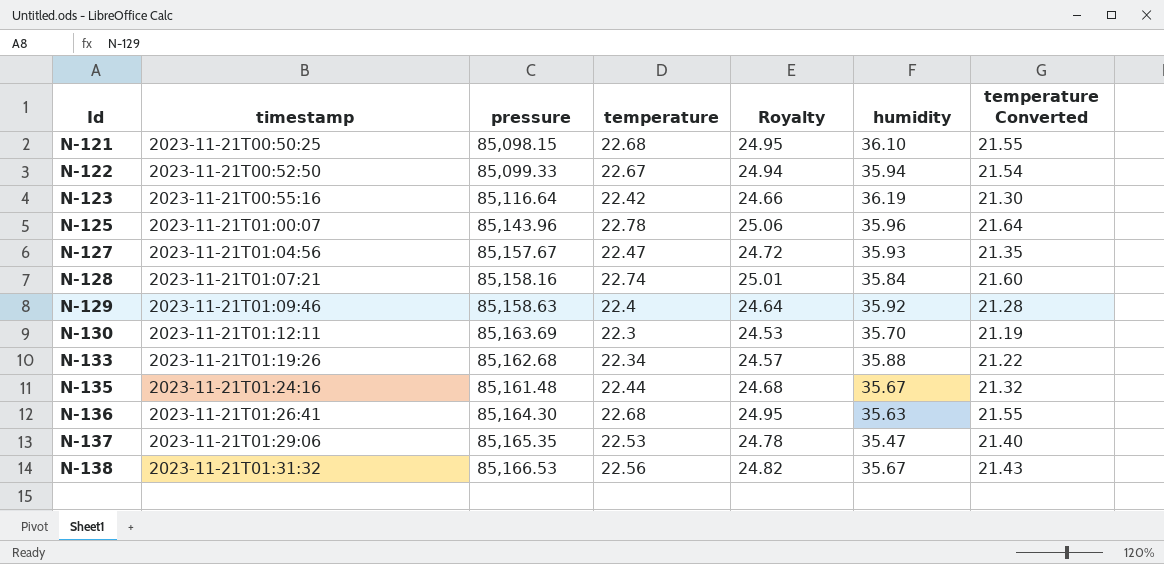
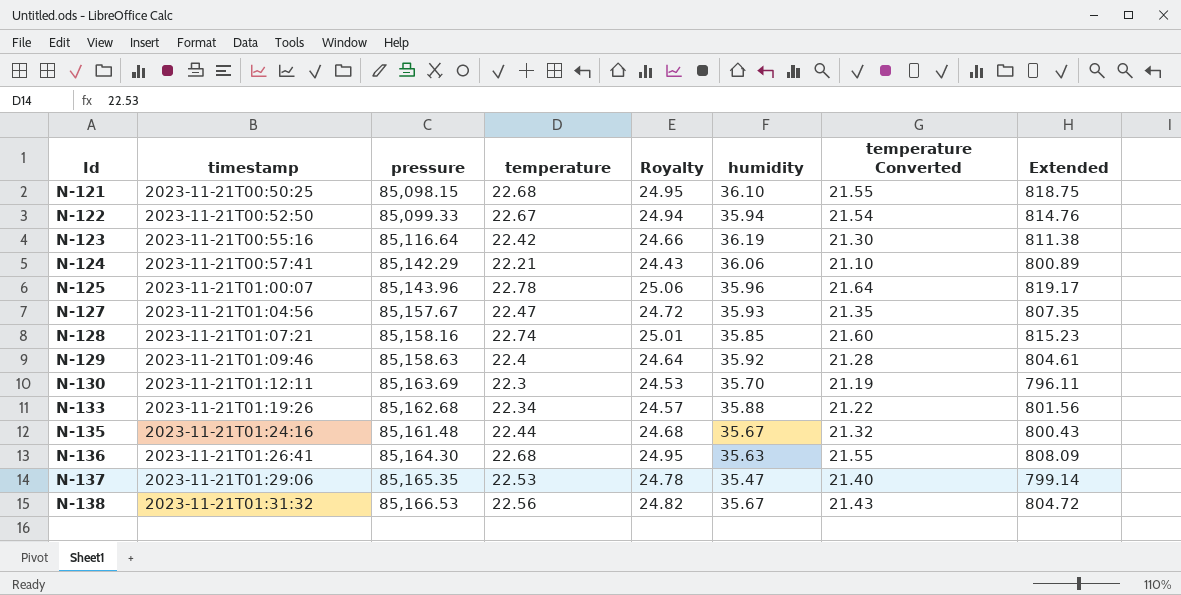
column Extended | formula: none -> [temperature] * [humidity]
row N-124: none -> 2023-11-21T00:57:41 | 85,142.29 | 22.21 | 24.43 | 36.06 | 21.10 | 800.89
N-128 | humidity: 35.84 -> 35.85

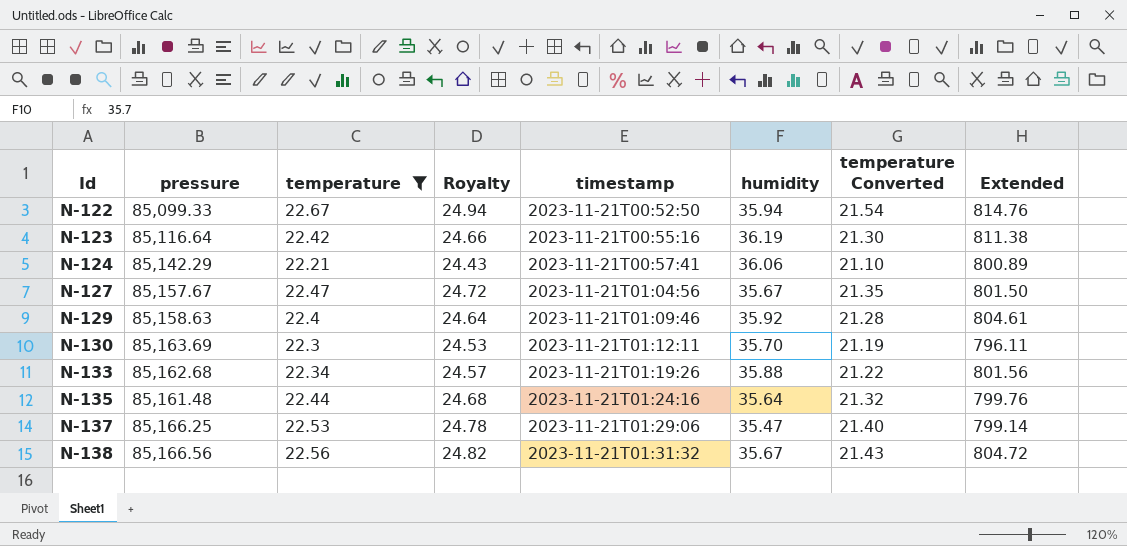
filter: none -> temperature <= 22.67
column timestamp | position: 2 -> 5
N-127 | humidity: 35.93 -> 35.67
N-127 | Extended: 807.35 -> 801.50
N-135 | humidity: 35.67 -> 35.64
N-135 | Extended: 800.43 -> 799.76
N-137 | pressure: 85,165.35 -> 85,166.25
N-138 | pressure: 85,166.53 -> 85,166.56

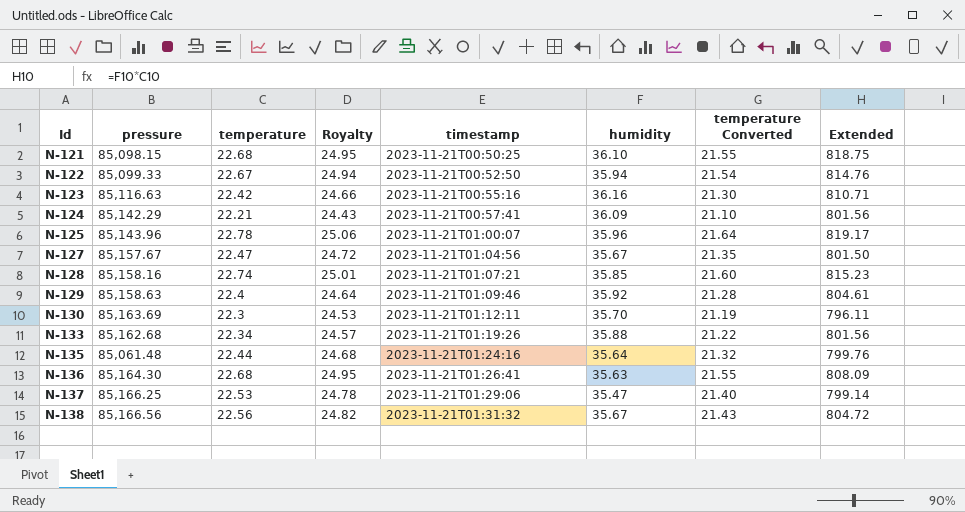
filter: temperature <= 22.67 -> none
N-123 | pressure: 85,116.64 -> 85,116.63
N-123 | humidity: 36.19 -> 36.16
N-123 | Extended: 811.38 -> 810.71
N-124 | humidity: 36.06 -> 36.09
N-124 | Extended: 800.89 -> 801.56
N-135 | pressure: 85,161.48 -> 85,061.48

